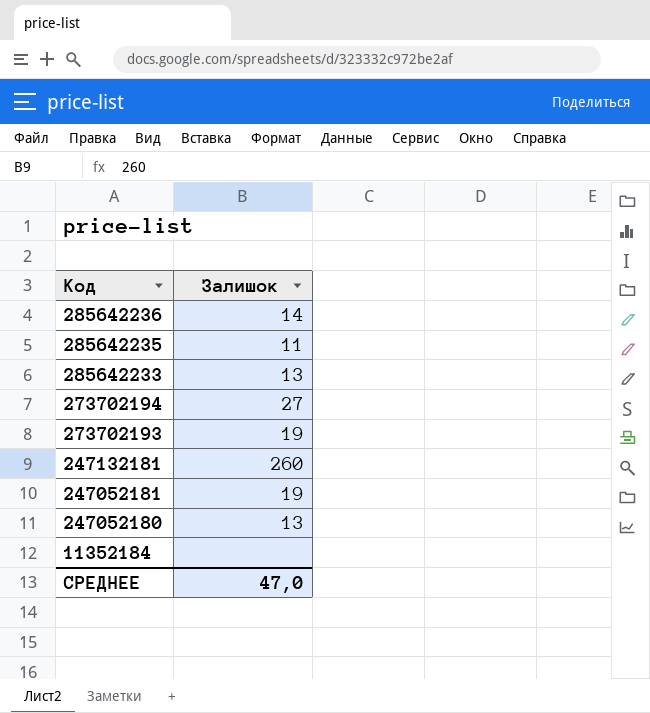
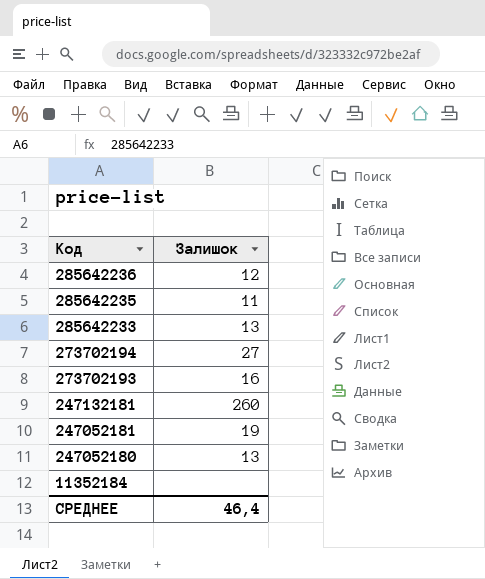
285642236 | Залишок: 14 -> 12
273702193 | Залишок: 19 -> 16
СРЕДНЕЕ | Залишок: 47,0 -> 46,4

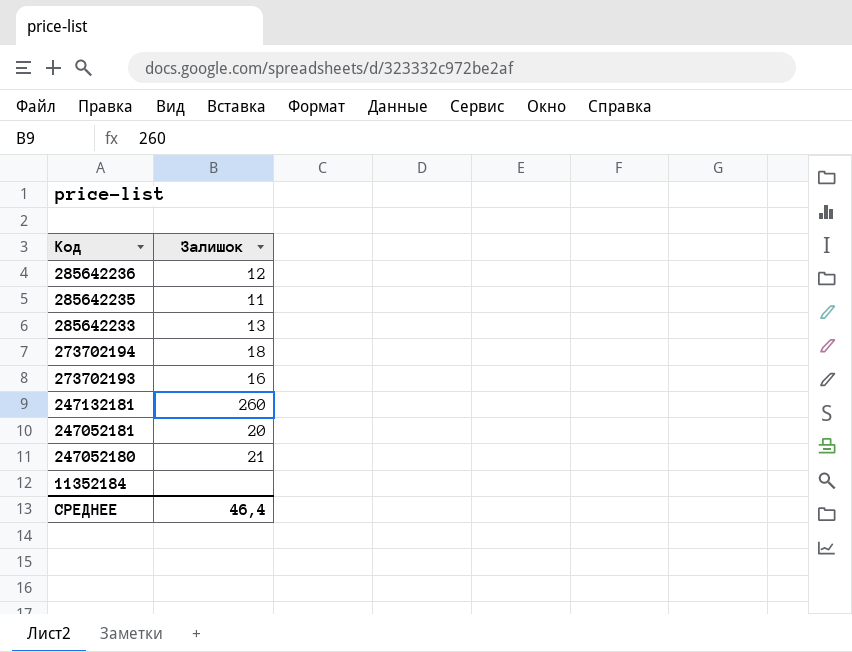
273702194 | Залишок: 27 -> 18
247052181 | Залишок: 19 -> 20
247052180 | Залишок: 13 -> 21

